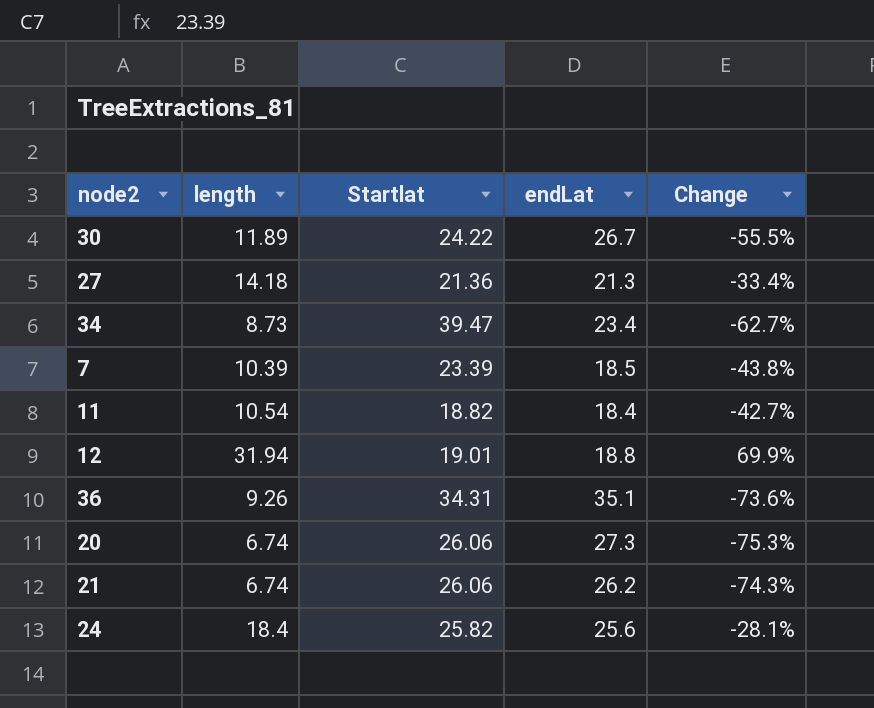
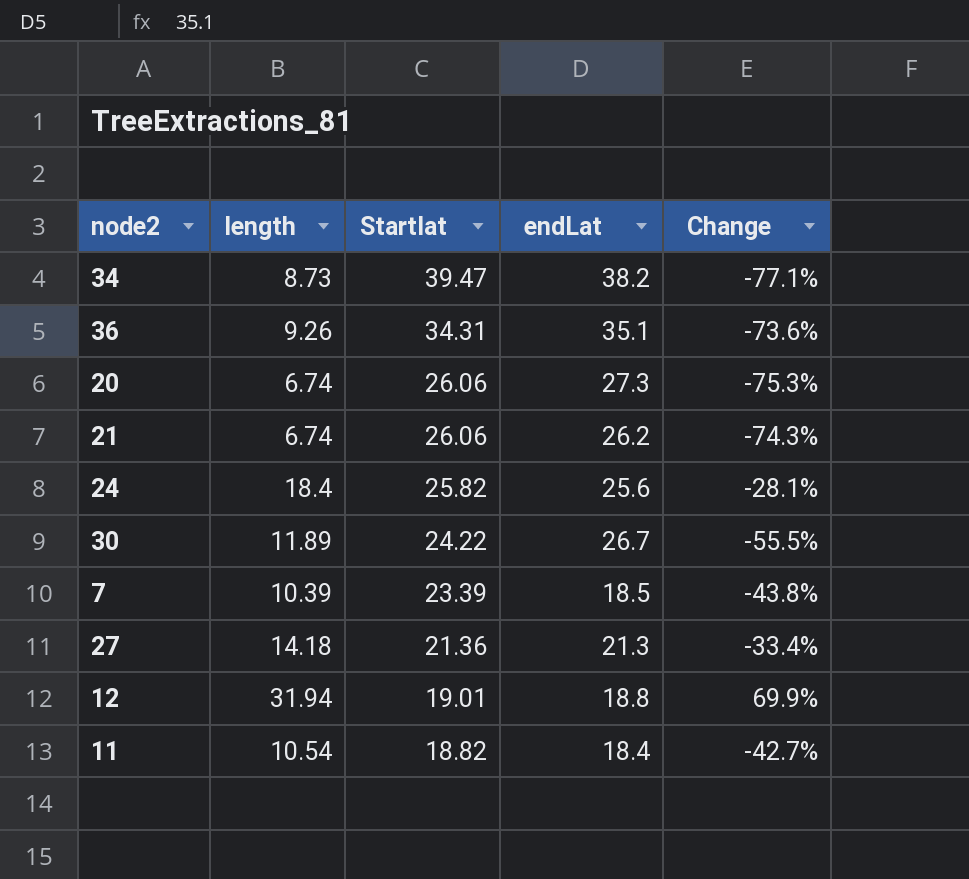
row order: none -> Startlat descending
34 | endLat: 23.4 -> 38.2
34 | Change: -62.7% -> -77.1%

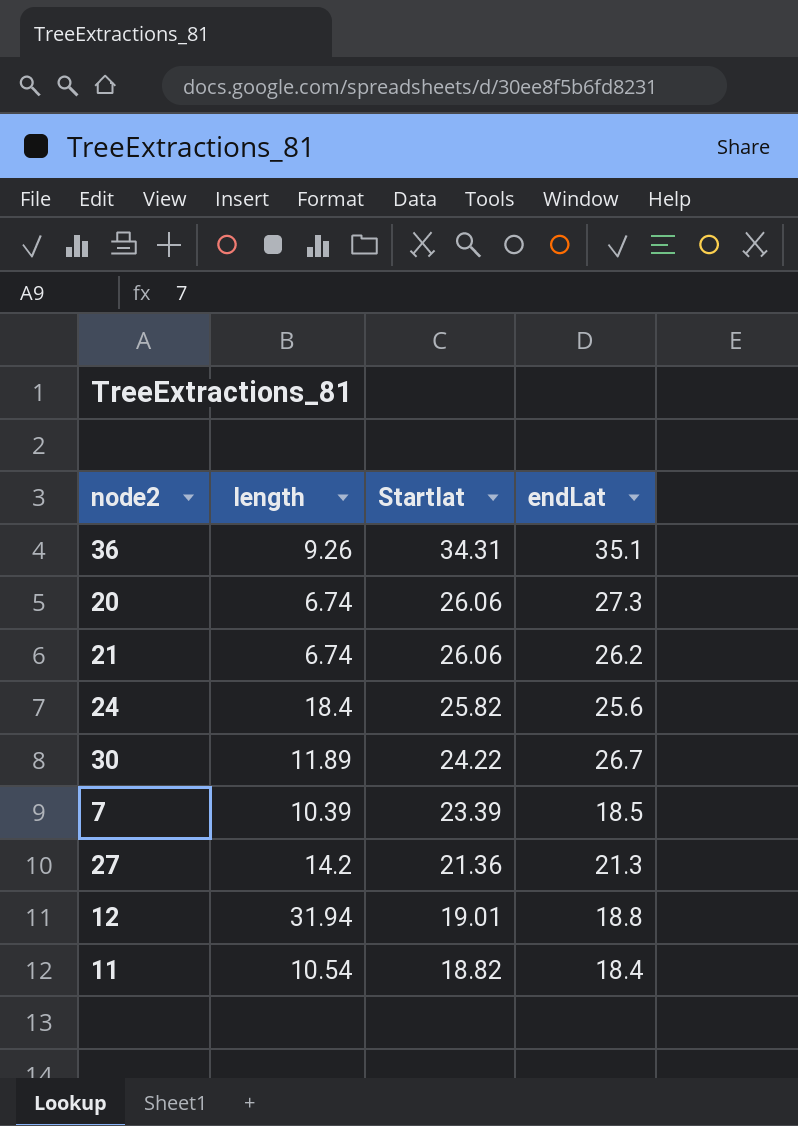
column Change | formula: ([length] - [endLat]) / [endLat] -> none
row 34: 8.73 | 39.47 | 38.2 | -77.1% -> none
27 | length: 14.18 -> 14.2

